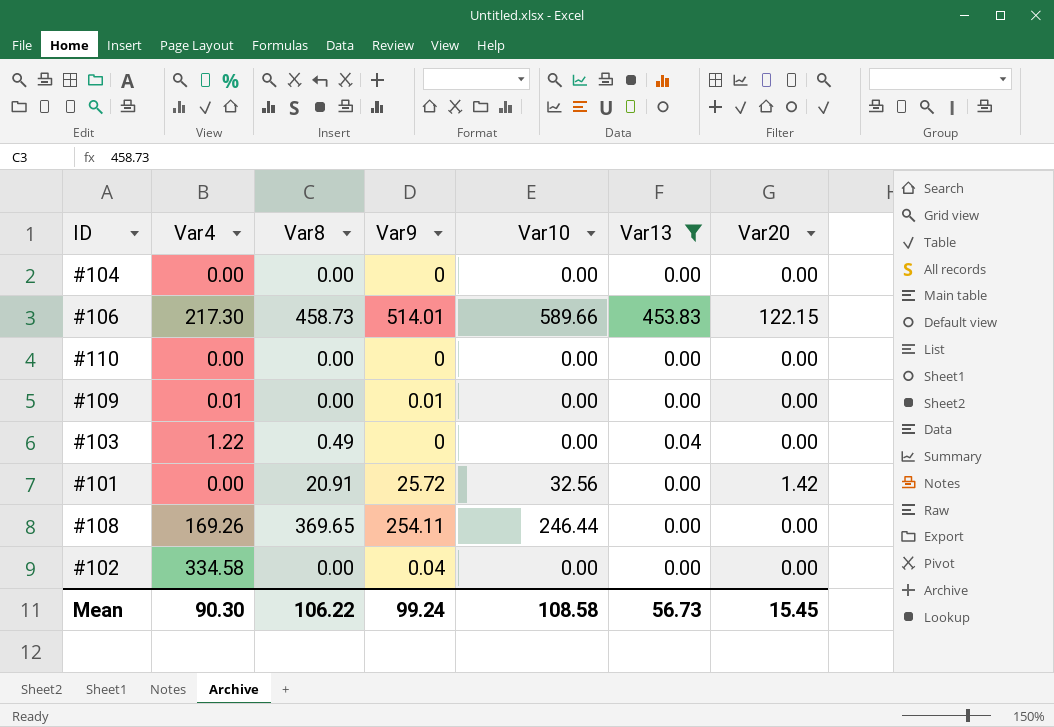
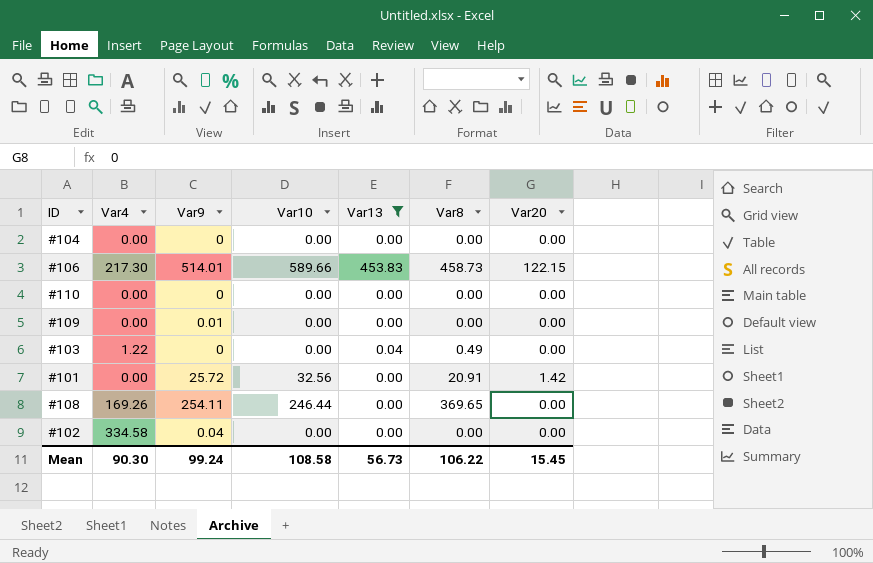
column Var8 | position: 3 -> 6
#109 | Var4: 0.01 -> 0.00

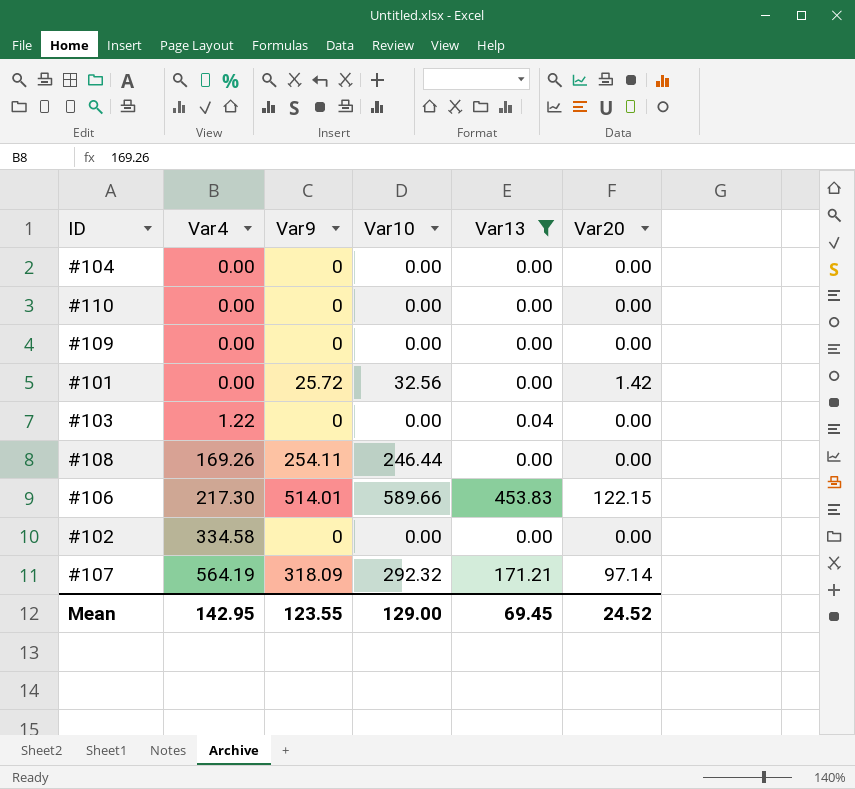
row order: none -> Var4 ascending
column Var8 | position: 6 -> none
#109 | Var9: 0.01 -> 0
#102 | Var9: 0.04 -> 0
row #107: none -> 564.19 | 318.09 | 292.32 | 171.21 | 97.14
Mean | Var4: 90.30 -> 142.95
Mean | Var9: 99.24 -> 123.55
Mean | Var10: 108.58 -> 129.00
Mean | Var13: 56.73 -> 69.45
Mean | Var20: 15.45 -> 24.52

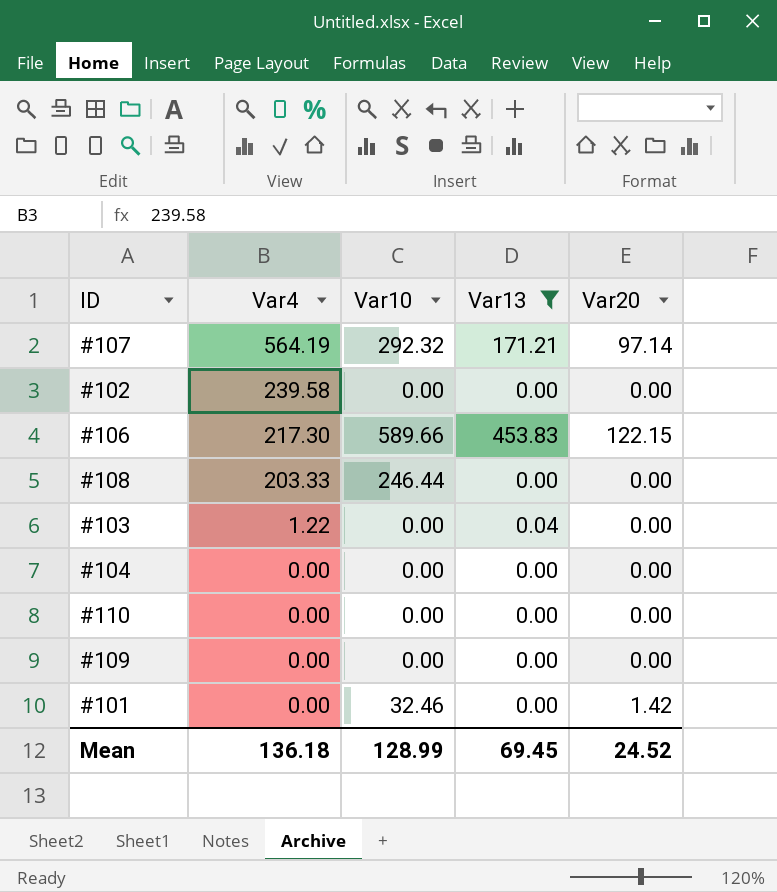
row order: Var4 ascending -> Var4 descending
column Var9 | position: 3 -> none
#102 | Var4: 334.58 -> 239.58
#108 | Var4: 169.26 -> 203.33
#101 | Var10: 32.56 -> 32.46
Mean | Var4: 142.95 -> 136.18
Mean | Var10: 129.00 -> 128.99

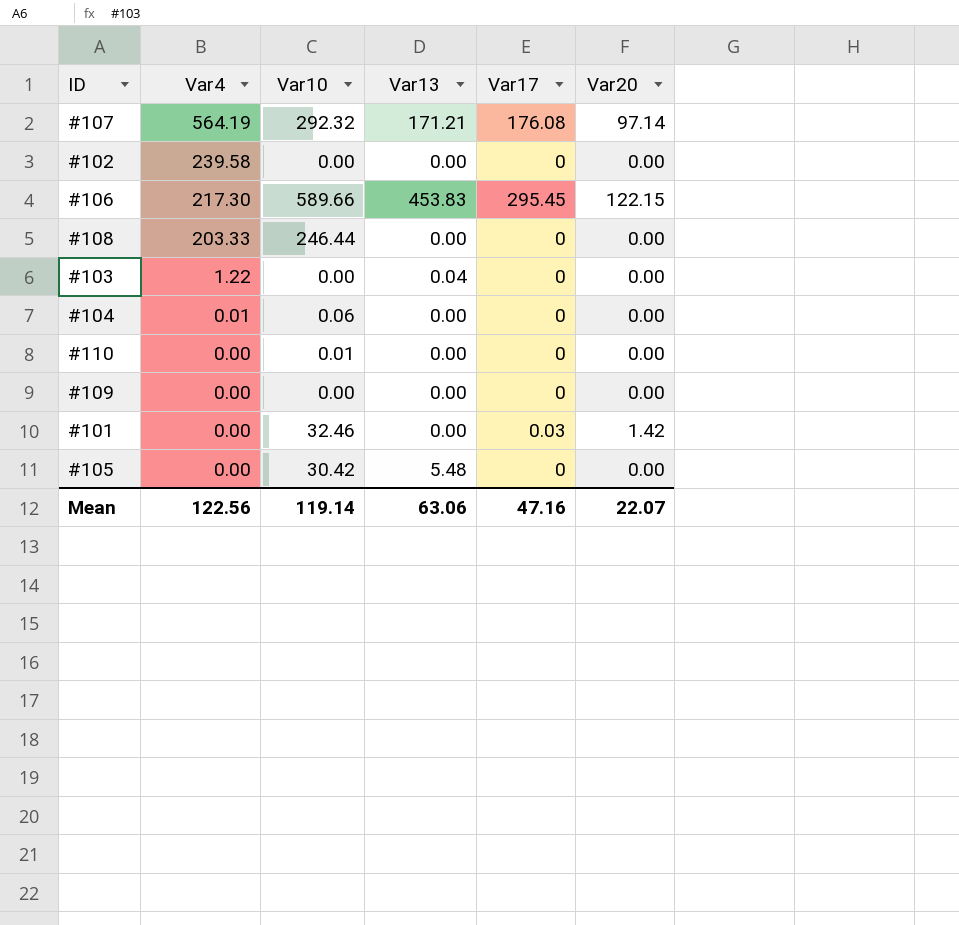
filter: Var13 != 5.48 -> none
column Var17 | position: none -> 5
#104 | Var4: 0.00 -> 0.01
#104 | Var10: 0.00 -> 0.06
#110 | Var10: 0.00 -> 0.01
Mean | Var4: 136.18 -> 122.56
Mean | Var10: 128.99 -> 119.14
Mean | Var13: 69.45 -> 63.06
Mean | Var20: 24.52 -> 22.07

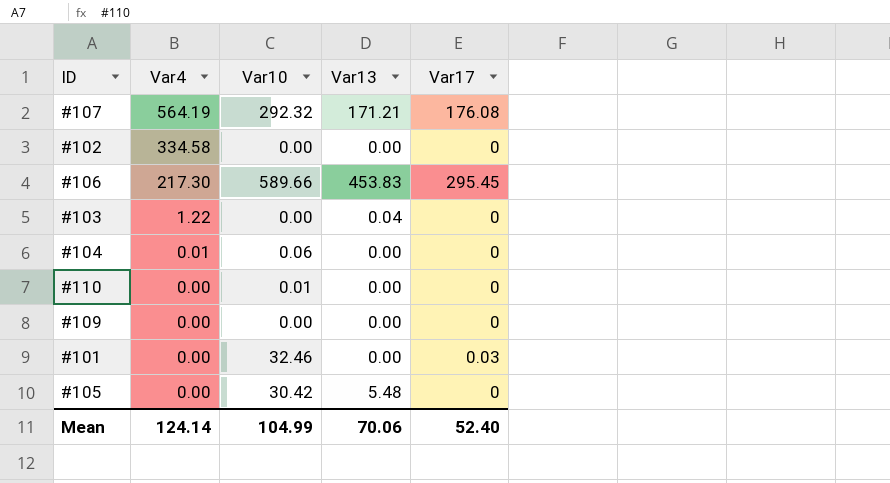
column Var20 | position: 6 -> none
row #108: 203.33 | 246.44 | 0.00 | 0 | 0.00 -> none
#102 | Var4: 239.58 -> 334.58
Mean | Var4: 122.56 -> 124.14
Mean | Var10: 119.14 -> 104.99
Mean | Var13: 63.06 -> 70.06
Mean | Var17: 47.16 -> 52.40

